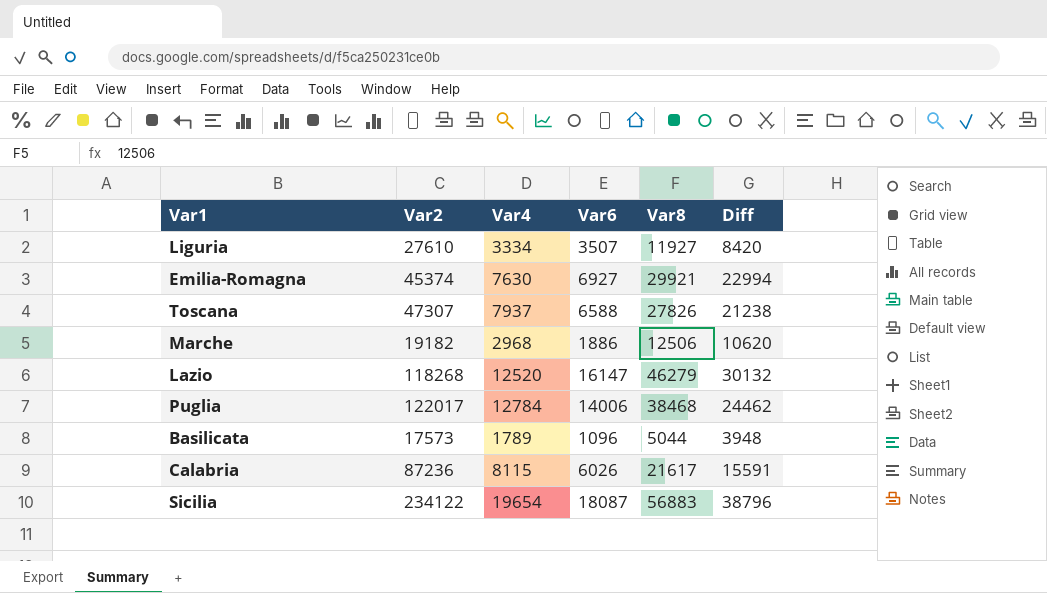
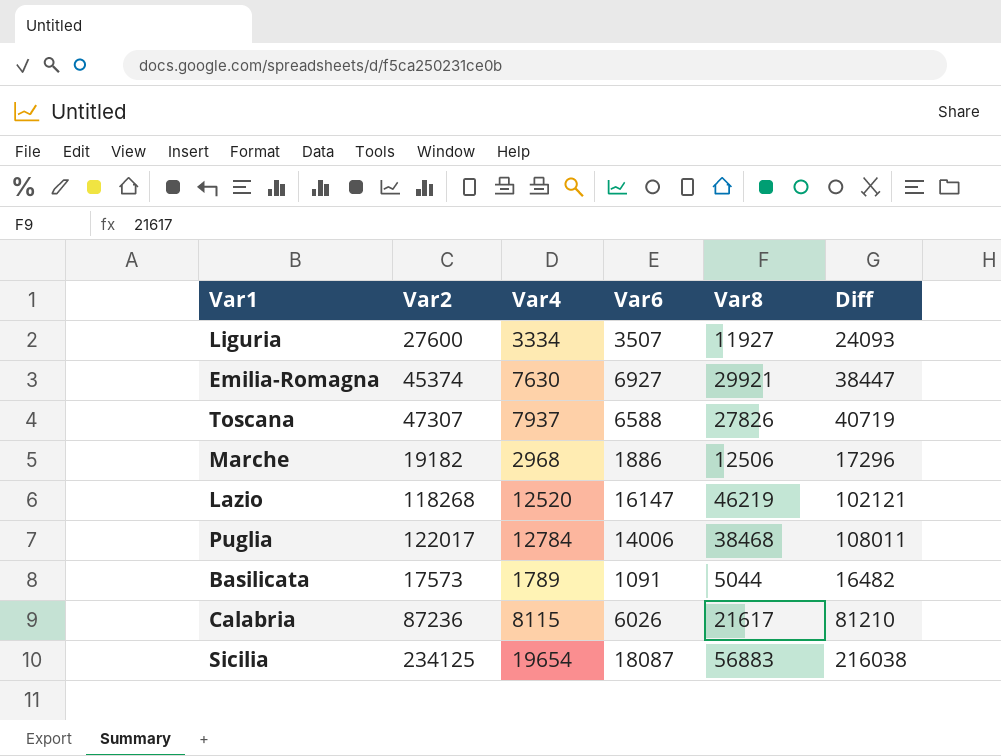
column Diff | formula: [Var8] - [Var6] -> [Var2] - [Var6]
Liguria | Var2: 27610 -> 27600
Lazio | Var8: 46279 -> 46219
Basilicata | Var6: 1096 -> 1091
Sicilia | Var2: 234122 -> 234125

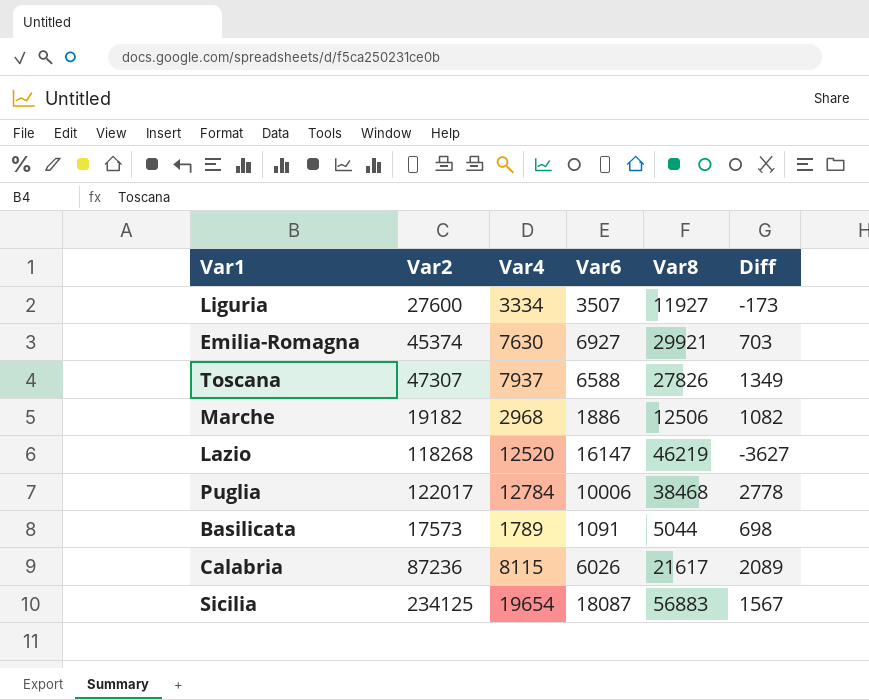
column Diff | formula: [Var2] - [Var6] -> [Var4] - [Var6]
Puglia | Var6: 14006 -> 10006

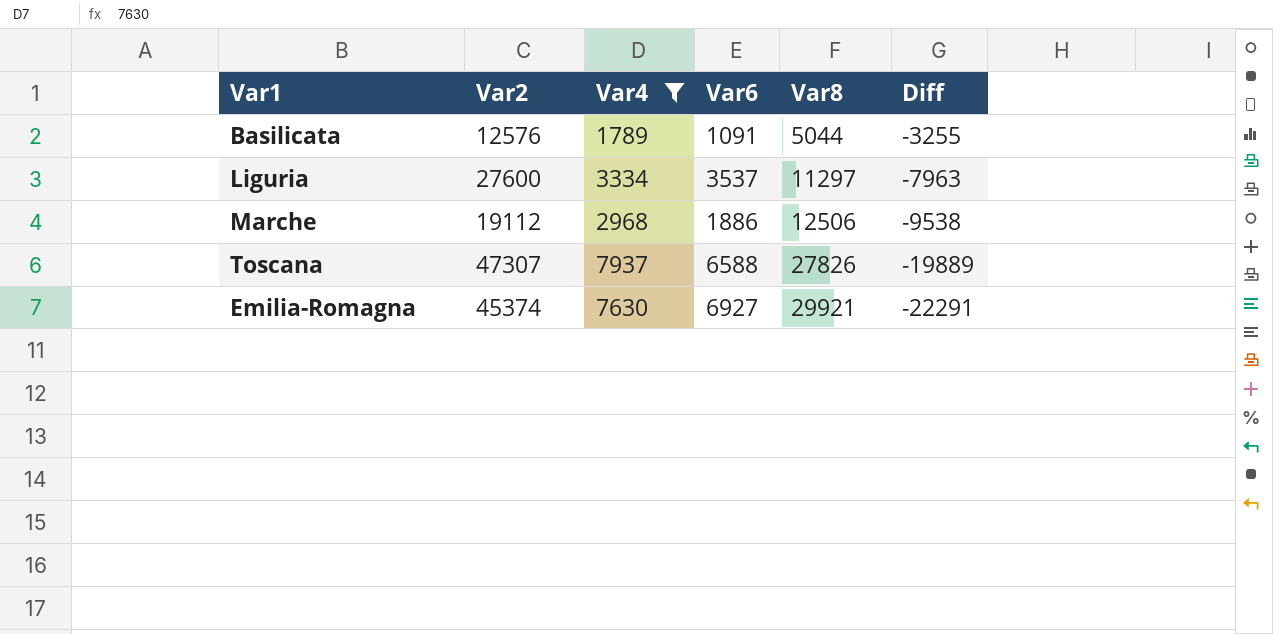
filter: none -> Var4 <= 7937
row order: none -> Var8 ascending
column Diff | formula: [Var4] - [Var6] -> [Var4] - [Var8]
Basilicata | Var2: 17573 -> 12576
Liguria | Var6: 3507 -> 3537
Liguria | Var8: 11927 -> 11297
Marche | Var2: 19182 -> 19112

